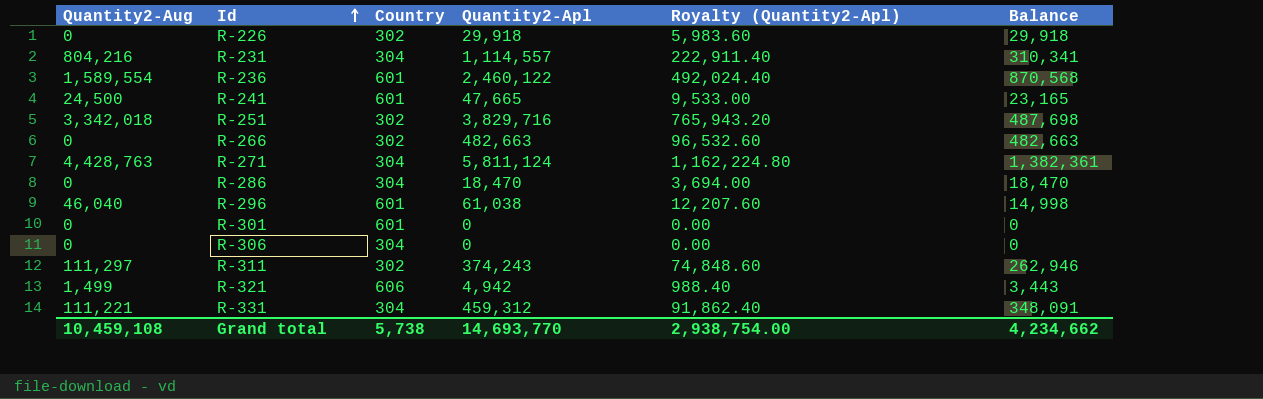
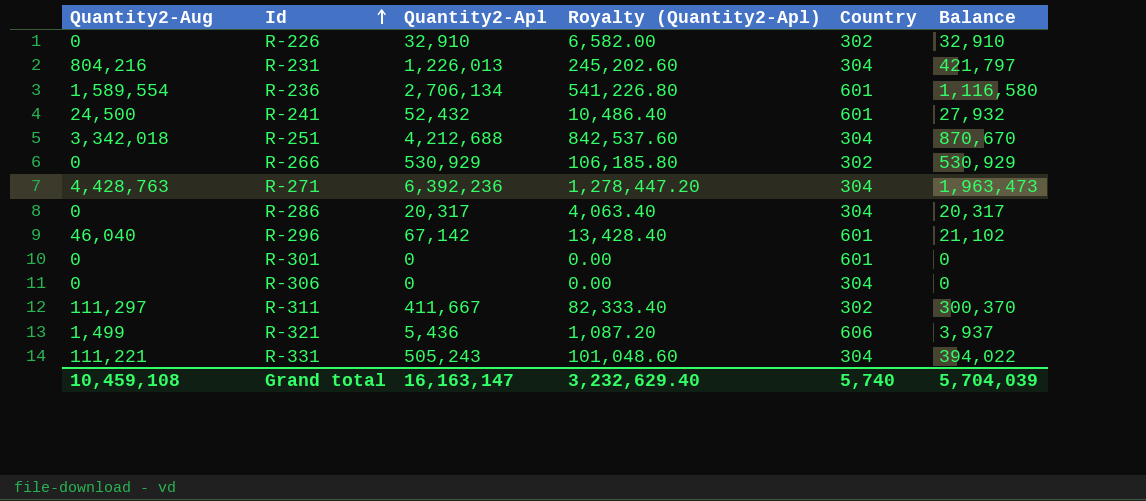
column Country | position: 3 -> 5
R-226 | Quantity2-Apl: 29,918 -> 32,910
R-226 | Royalty (Quantity2-Apl): 5,983.60 -> 6,582.00
R-226 | Balance: 29,918 -> 32,910
R-231 | Quantity2-Apl: 1,114,557 -> 1,226,013
R-231 | Royalty (Quantity2-Apl): 222,911.40 -> 245,202.60
R-231 | Balance: 310,341 -> 421,797
R-236 | Quantity2-Apl: 2,460,122 -> 2,706,134
R-236 | Royalty (Quantity2-Apl): 492,024.40 -> 541,226.80
R-236 | Balance: 870,568 -> 1,116,580
R-241 | Quantity2-Apl: 47,665 -> 52,432
R-241 | Royalty (Quantity2-Apl): 9,533.00 -> 10,486.40
R-241 | Balance: 23,165 -> 27,932
R-251 | Quantity2-Apl: 3,829,716 -> 4,212,688
R-251 | Royalty (Quantity2-Apl): 765,943.20 -> 842,537.60
R-251 | Country: 302 -> 304
R-251 | Balance: 487,698 -> 870,670
R-266 | Quantity2-Apl: 482,663 -> 530,929
R-266 | Royalty (Quantity2-Apl): 96,532.60 -> 106,185.80
R-266 | Balance: 482,663 -> 530,929
R-271 | Quantity2-Apl: 5,811,124 -> 6,392,236
R-271 | Royalty (Quantity2-Apl): 1,162,224.80 -> 1,278,447.20
R-271 | Balance: 1,382,361 -> 1,963,473
R-286 | Quantity2-Apl: 18,470 -> 20,317
R-286 | Royalty (Quantity2-Apl): 3,694.00 -> 4,063.40
R-286 | Balance: 18,470 -> 20,317
R-296 | Quantity2-Apl: 61,038 -> 67,142
R-296 | Royalty (Quantity2-Apl): 12,207.60 -> 13,428.40
R-296 | Balance: 14,998 -> 21,102
R-311 | Quantity2-Apl: 374,243 -> 411,667
R-311 | Royalty (Quantity2-Apl): 74,848.60 -> 82,333.40
R-311 | Balance: 262,946 -> 300,370
R-321 | Quantity2-Apl: 4,942 -> 5,436
R-321 | Royalty (Quantity2-Apl): 988.40 -> 1,087.20
R-321 | Balance: 3,443 -> 3,937
R-331 | Quantity2-Apl: 459,312 -> 505,243
R-331 | Royalty (Quantity2-Apl): 91,862.40 -> 101,048.60
R-331 | Balance: 348,091 -> 394,022
Grand total | Quantity2-Apl: 14,693,770 -> 16,163,147
Grand total | Royalty (Quantity2-Apl): 2,938,754.00 -> 3,232,629.40
Grand total | Country: 5,738 -> 5,740
Grand total | Balance: 4,234,662 -> 5,704,039

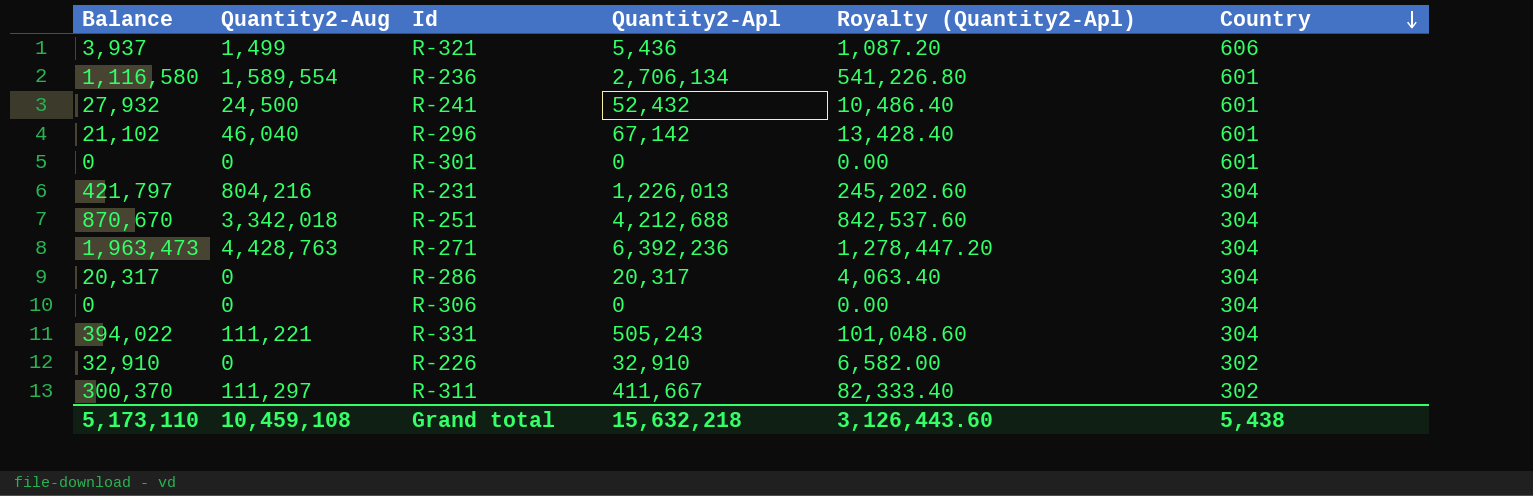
row order: Id ascending -> Country descending
column Balance | position: 6 -> 1
row R-266: 0 | 530,929 | 106,185.80 | 302 | 530,929 -> none
Grand total | Balance: 5,704,039 -> 5,173,110
Grand total | Quantity2-Apl: 16,163,147 -> 15,632,218
Grand total | Royalty (Quantity2-Apl): 3,232,629.40 -> 3,126,443.60
Grand total | Country: 5,740 -> 5,438

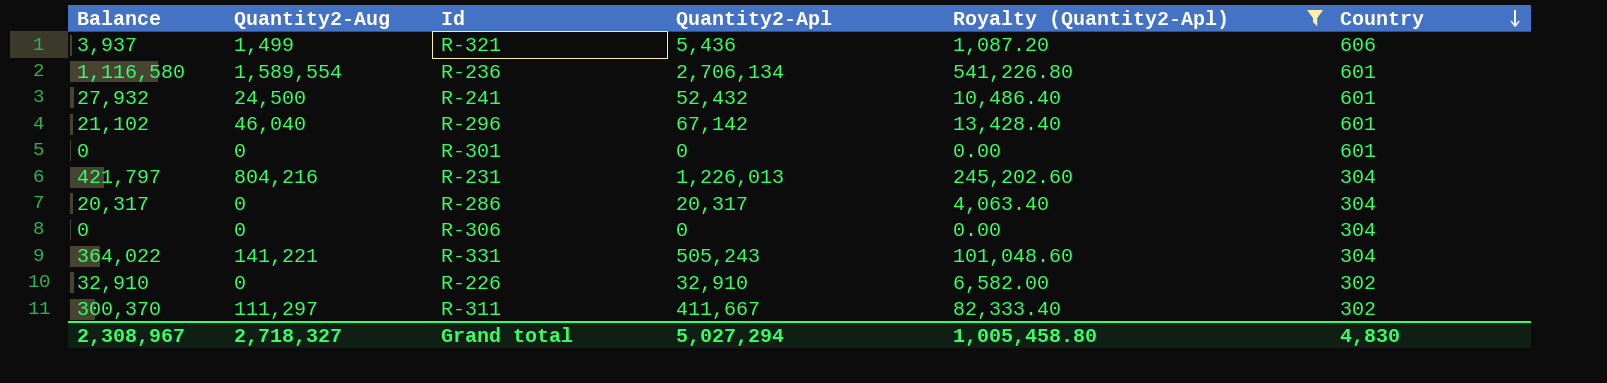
filter: none -> Royalty (Quantity2-Apl) <= 541,226.80
R-331 | Balance: 394,022 -> 364,022
R-331 | Quantity2-Aug: 111,221 -> 141,221
Grand total | Balance: 5,173,110 -> 2,308,967
Grand total | Quantity2-Aug: 10,459,108 -> 2,718,327
Grand total | Quantity2-Apl: 15,632,218 -> 5,027,294
Grand total | Royalty (Quantity2-Apl): 3,126,443.60 -> 1,005,458.80
Grand total | Country: 5,438 -> 4,830

